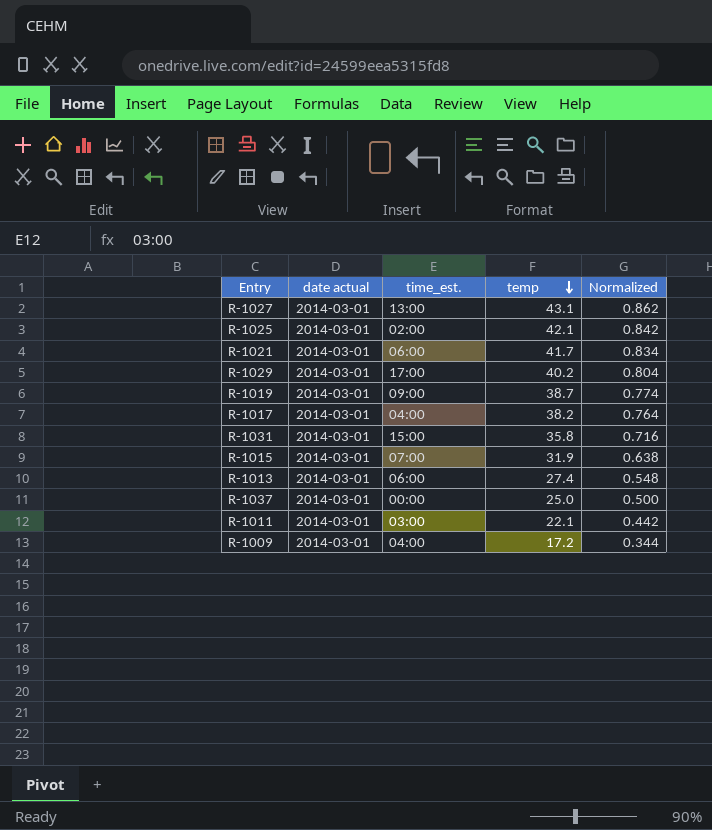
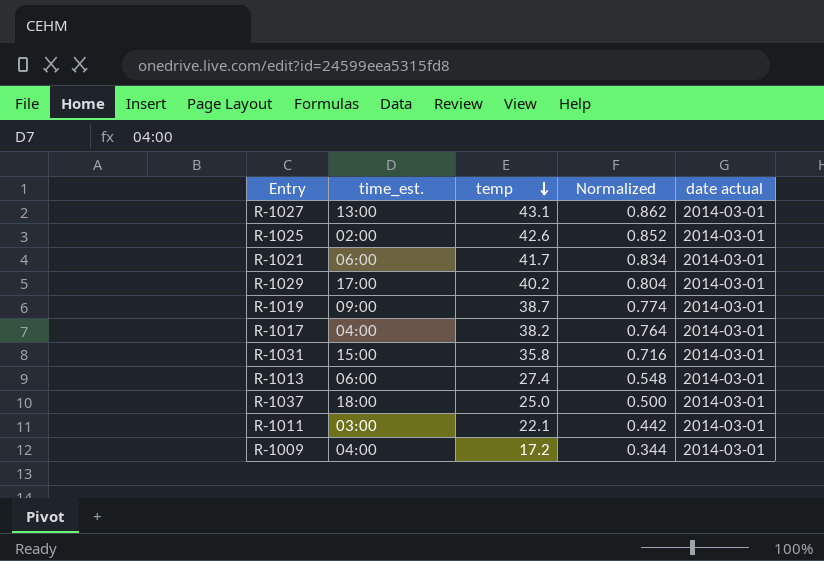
column date actual | position: 2 -> 5
row R-1015: 2014-03-01 | 07:00 | 31.9 | 0.638 -> none
R-1025 | temp: 42.1 -> 42.6
R-1025 | Normalized: 0.842 -> 0.852
R-1037 | time_est.: 00:00 -> 18:00

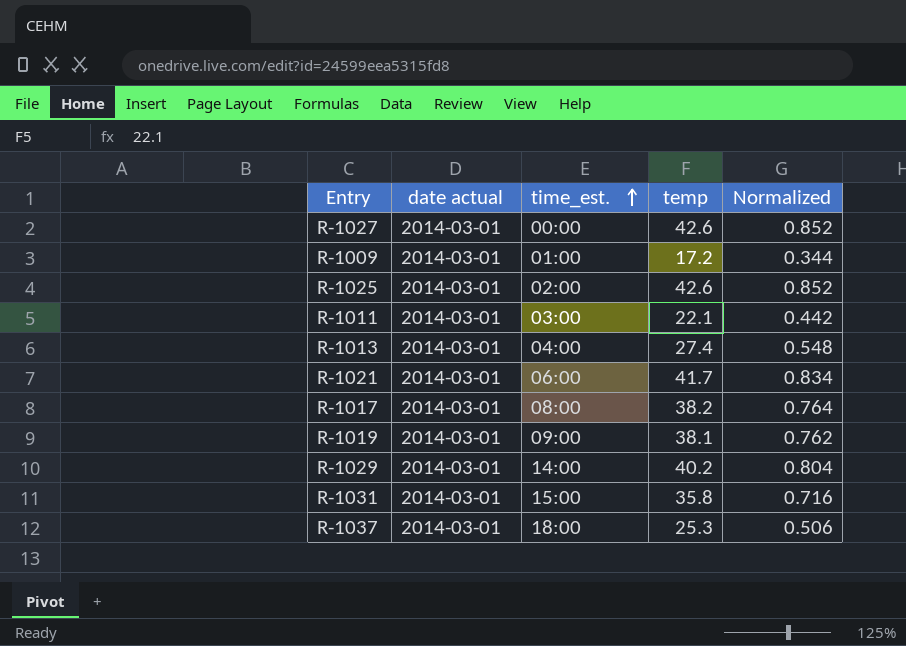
row order: temp descending -> time_est. ascending
column date actual | position: 5 -> 2
R-1027 | time_est.: 13:00 -> 00:00
R-1027 | temp: 43.1 -> 42.6
R-1027 | Normalized: 0.862 -> 0.852
R-1009 | time_est.: 04:00 -> 01:00
R-1013 | time_est.: 06:00 -> 04:00
R-1017 | time_est.: 04:00 -> 08:00
R-1019 | temp: 38.7 -> 38.1
R-1019 | Normalized: 0.774 -> 0.762
R-1029 | time_est.: 17:00 -> 14:00
R-1037 | temp: 25.0 -> 25.3
R-1037 | Normalized: 0.500 -> 0.506

